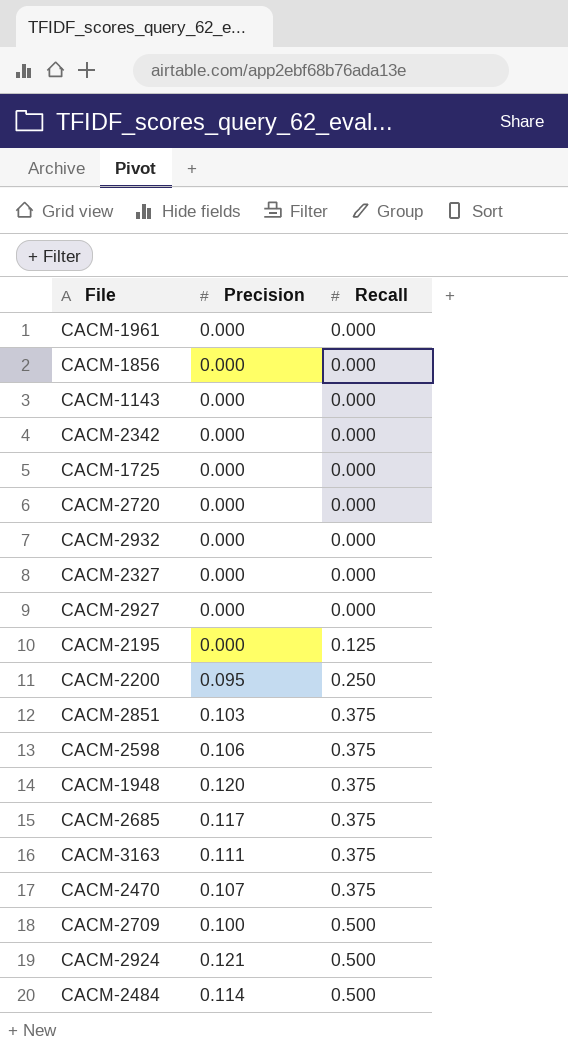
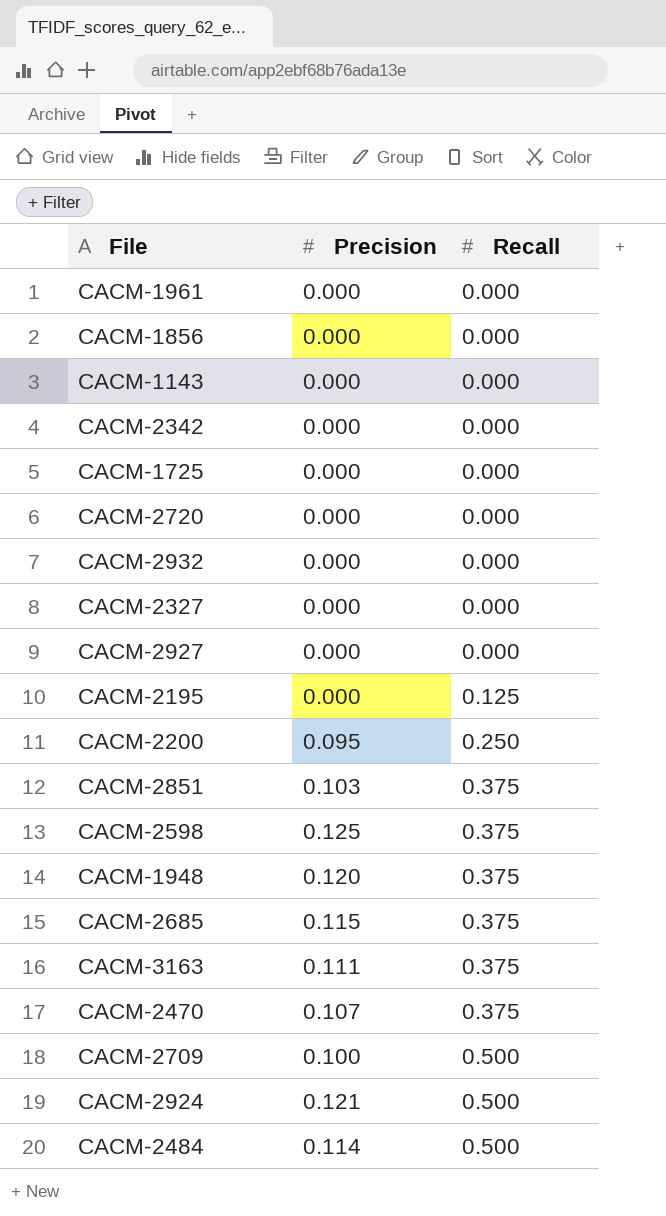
CACM-2598 | Precision: 0.106 -> 0.125
CACM-2685 | Precision: 0.117 -> 0.115

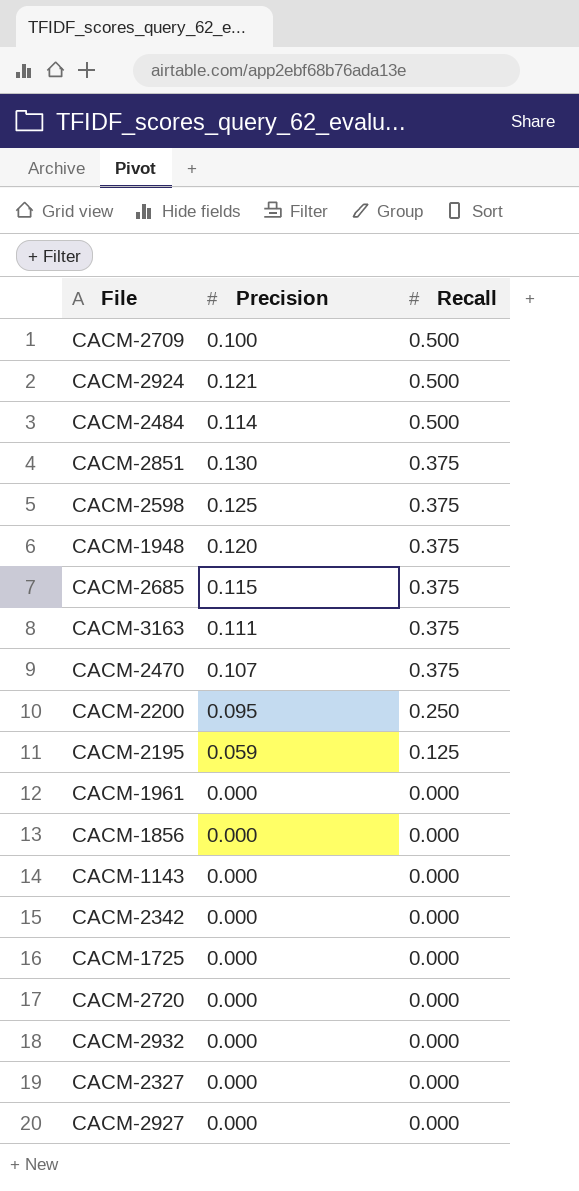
row order: Recall ascending -> Recall descending
CACM-2851 | Precision: 0.103 -> 0.130
CACM-2195 | Precision: 0.000 -> 0.059

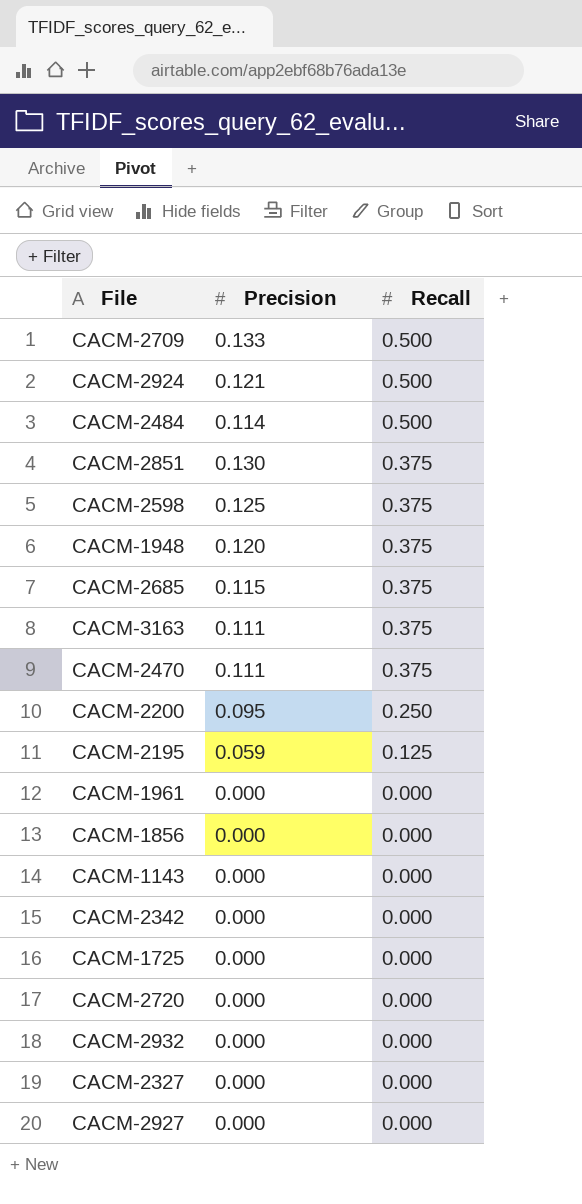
CACM-2709 | Precision: 0.100 -> 0.133
CACM-2470 | Precision: 0.107 -> 0.111

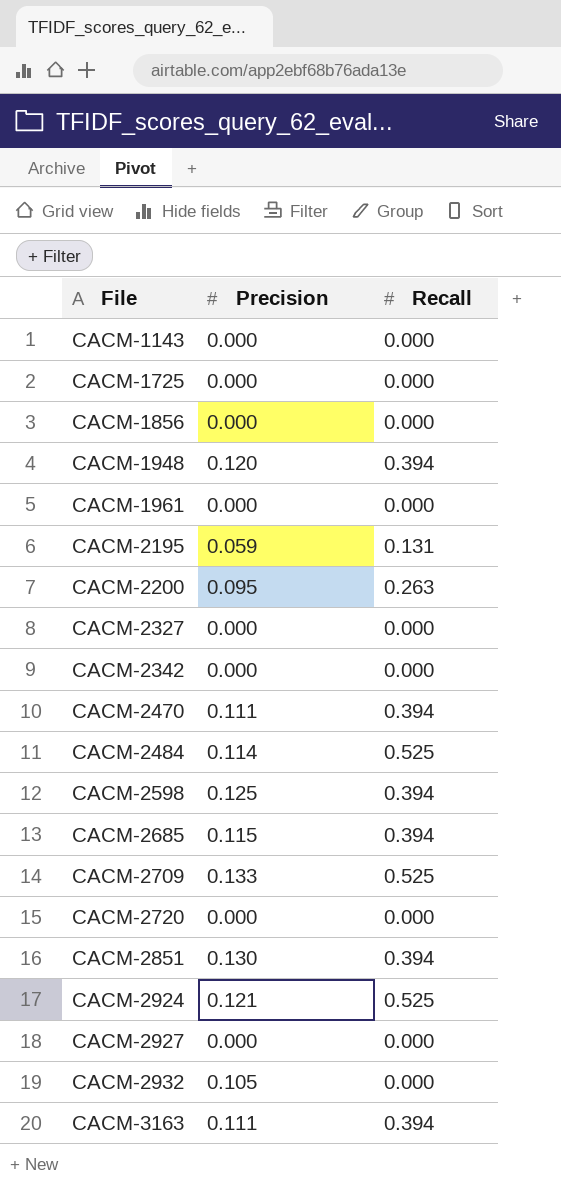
row order: Recall descending -> File ascending
CACM-1948 | Recall: 0.375 -> 0.394
CACM-2195 | Recall: 0.125 -> 0.131
CACM-2200 | Recall: 0.250 -> 0.263
CACM-2470 | Recall: 0.375 -> 0.394
CACM-2484 | Recall: 0.500 -> 0.525
CACM-2598 | Recall: 0.375 -> 0.394
CACM-2685 | Recall: 0.375 -> 0.394
CACM-2709 | Recall: 0.500 -> 0.525
CACM-2851 | Recall: 0.375 -> 0.394
CACM-2924 | Recall: 0.500 -> 0.525
CACM-2932 | Precision: 0.000 -> 0.105
CACM-3163 | Recall: 0.375 -> 0.394

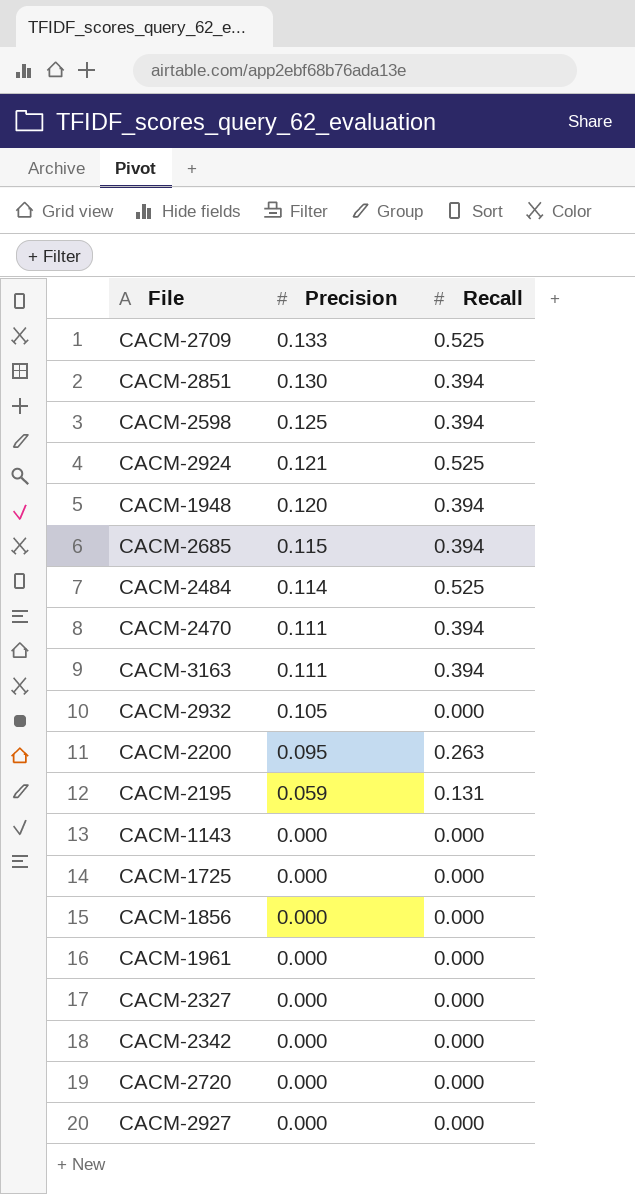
row order: File ascending -> Precision descending

